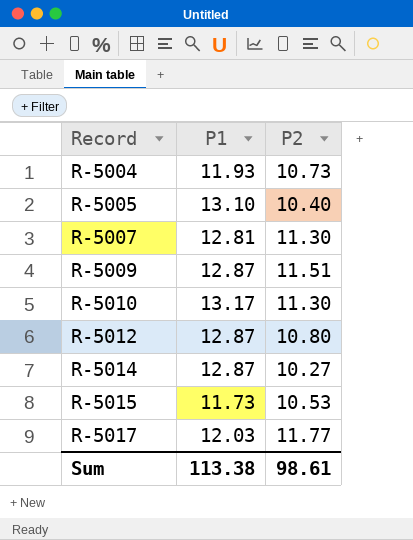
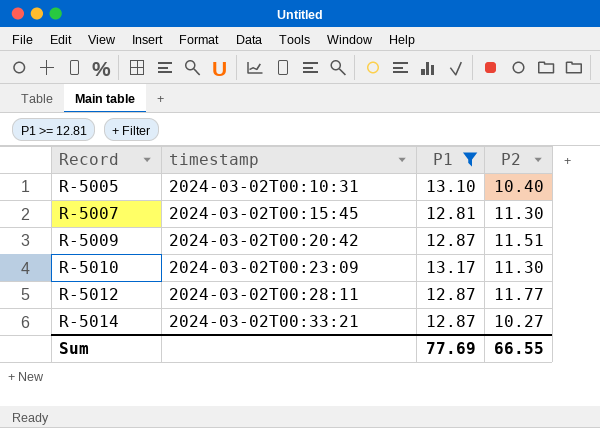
filter: none -> P1 >= 12.81
column timestamp | position: none -> 2
R-5012 | P2: 10.80 -> 11.77
Sum | P1: 113.38 -> 77.69
Sum | P2: 98.61 -> 66.55

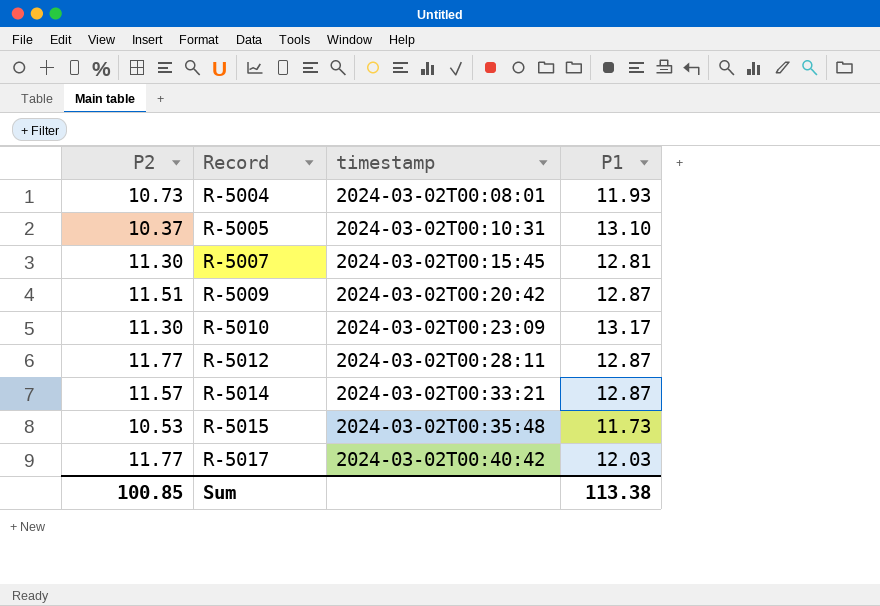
filter: P1 >= 12.81 -> none
column P2 | position: 4 -> 1
R-5005 | P2: 10.40 -> 10.37
R-5014 | P2: 10.27 -> 11.57
Sum | P2: 66.55 -> 100.85
Sum | P1: 77.69 -> 113.38

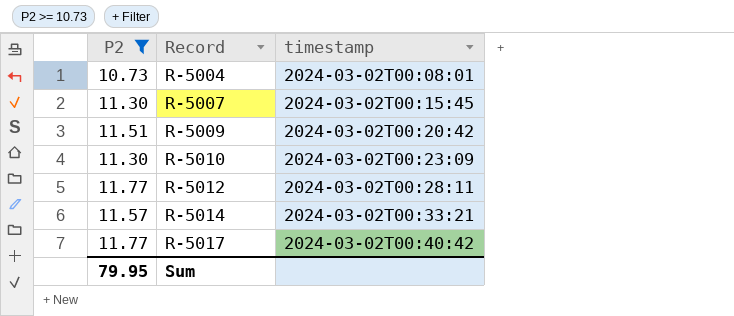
filter: none -> P2 >= 10.73
column P1 | position: 4 -> none
Sum | P2: 100.85 -> 79.95

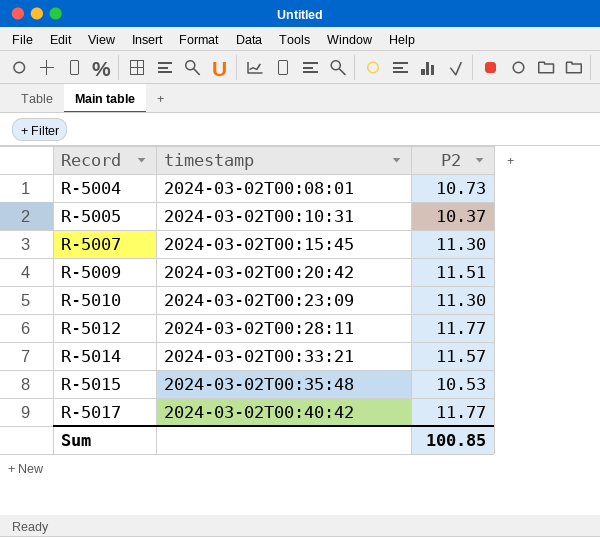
filter: P2 >= 10.73 -> none
column P2 | position: 1 -> 3
Sum | P2: 79.95 -> 100.85

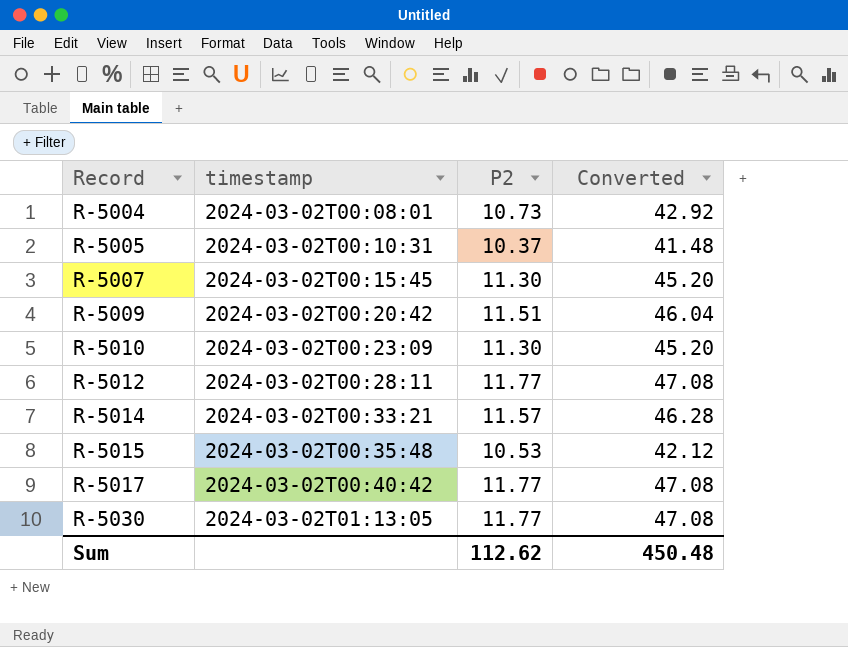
column Converted | formula: none -> [P2] * 4
row R-5030: none -> 2024-03-02T01:13:05 | 11.77 | 47.08
Sum | P2: 100.85 -> 112.62

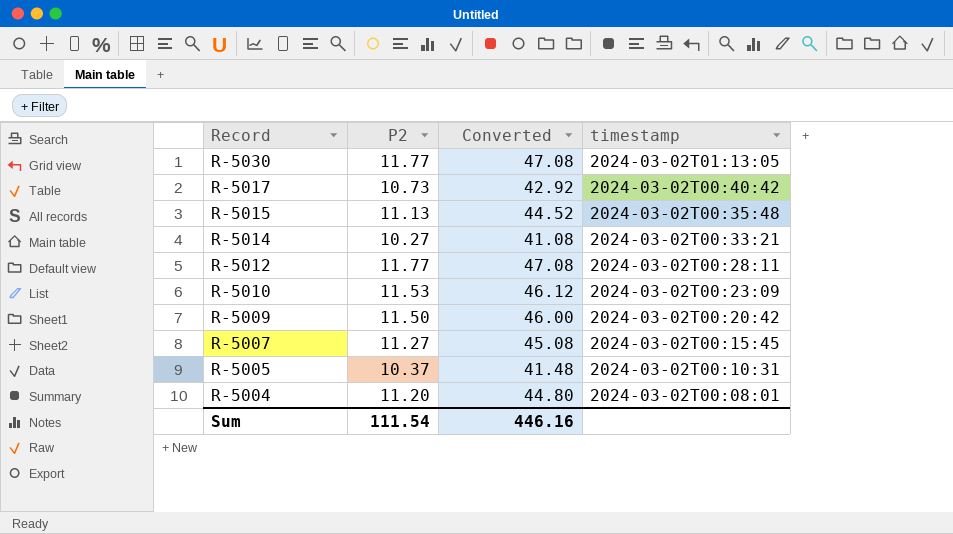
row order: Record ascending -> Record descending
column timestamp | position: 2 -> 4
R-5017 | P2: 11.77 -> 10.73
R-5017 | Converted: 47.08 -> 42.92
R-5015 | P2: 10.53 -> 11.13
R-5015 | Converted: 42.12 -> 44.52
R-5014 | P2: 11.57 -> 10.27
R-5014 | Converted: 46.28 -> 41.08
R-5010 | P2: 11.30 -> 11.53
R-5010 | Converted: 45.20 -> 46.12
R-5009 | P2: 11.51 -> 11.50
R-5009 | Converted: 46.04 -> 46.00
R-5007 | P2: 11.30 -> 11.27
R-5007 | Converted: 45.20 -> 45.08
R-5004 | P2: 10.73 -> 11.20
R-5004 | Converted: 42.92 -> 44.80
Sum | P2: 112.62 -> 111.54
Sum | Converted: 450.48 -> 446.16

